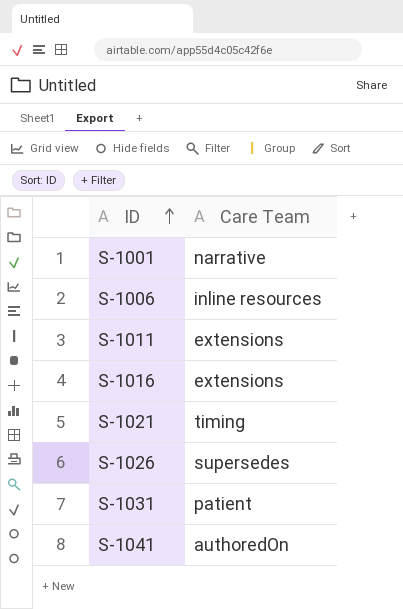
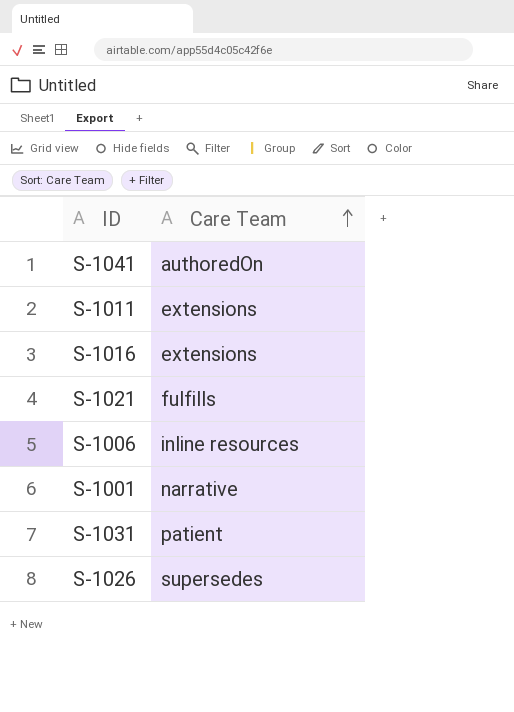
row order: ID ascending -> Care Team ascending
S-1021 | Care Team: timing -> fulfills

